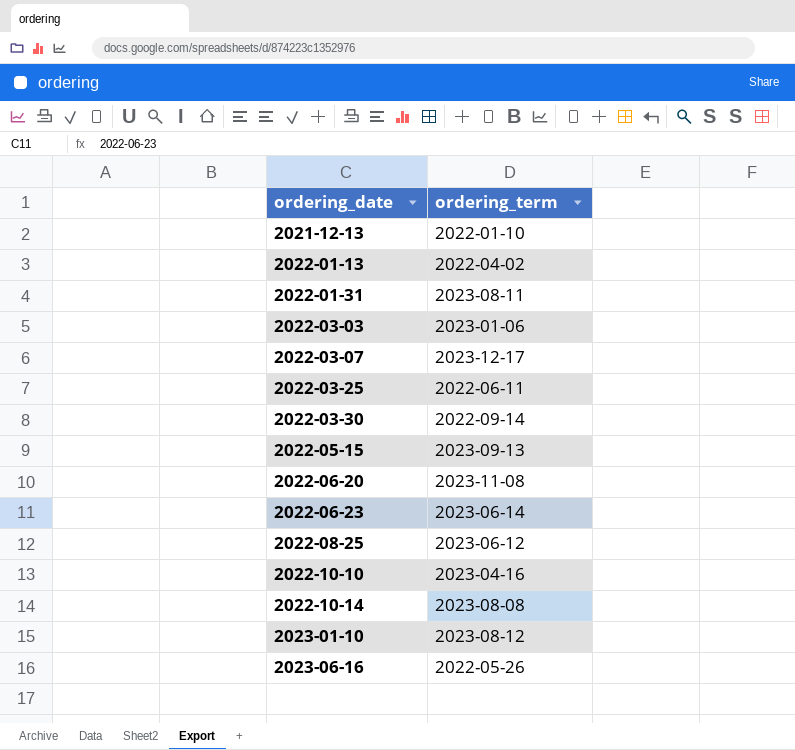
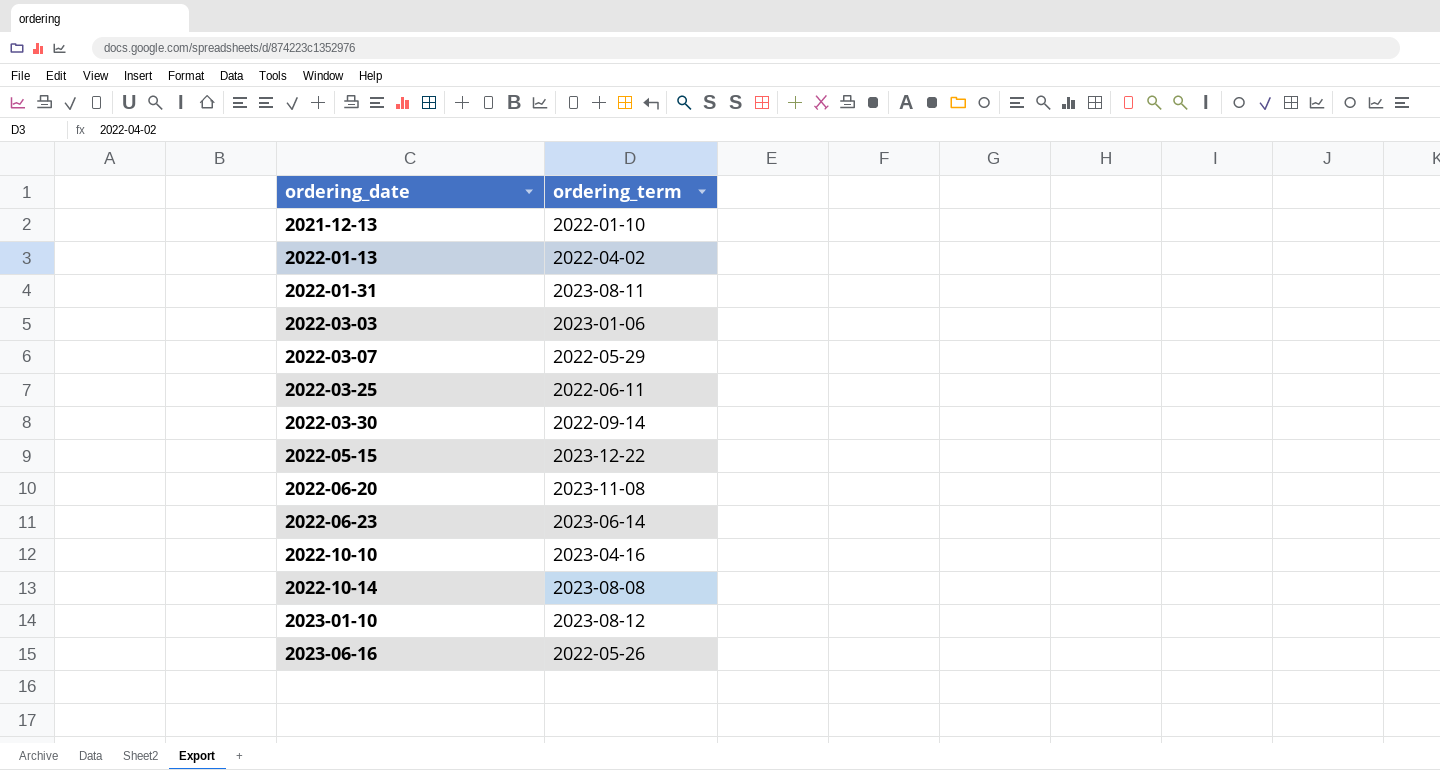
row 2022-08-25: 2023-06-12 -> none
2022-03-07 | ordering_term: 2023-12-17 -> 2022-05-29
2022-05-15 | ordering_term: 2023-09-13 -> 2023-12-22

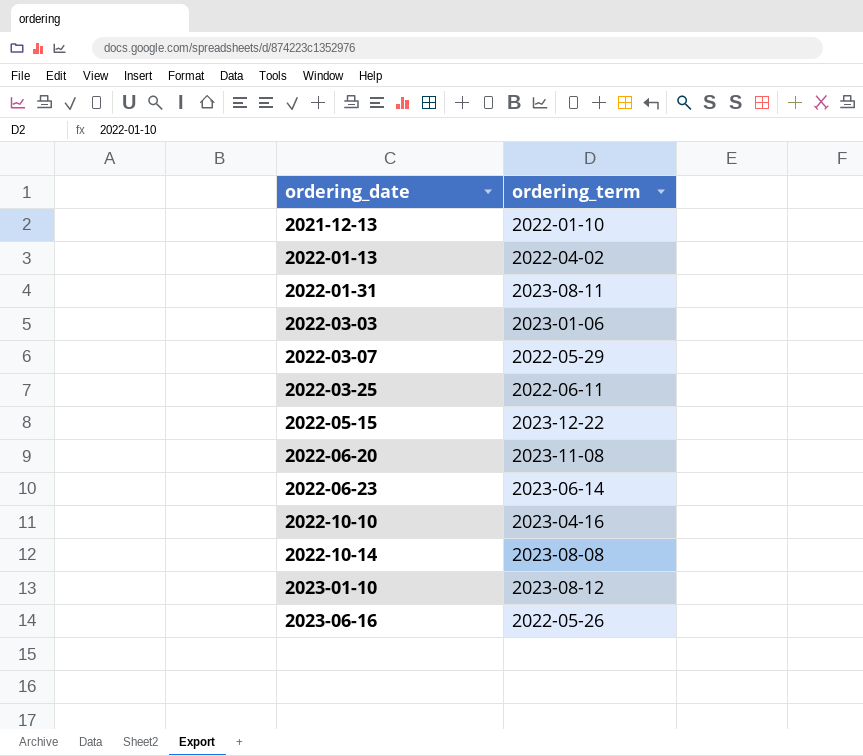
row 2022-03-30: 2022-09-14 -> none

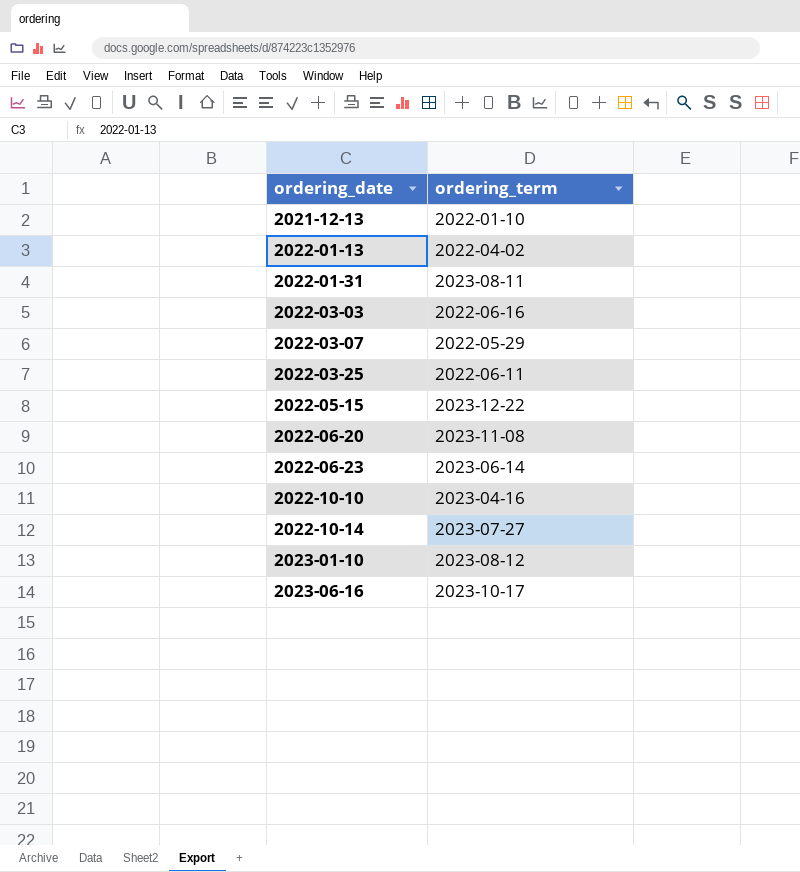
2022-03-03 | ordering_term: 2023-01-06 -> 2022-06-16
2022-10-14 | ordering_term: 2023-08-08 -> 2023-07-27
2023-06-16 | ordering_term: 2022-05-26 -> 2023-10-17

